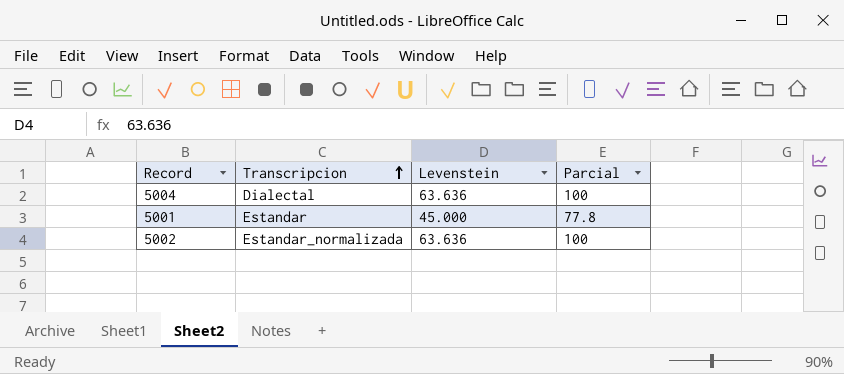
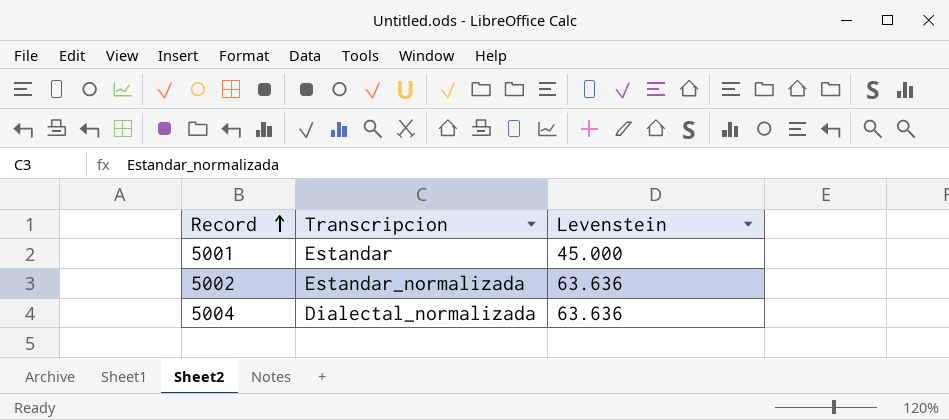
row order: Transcripcion ascending -> Record ascending
column Parcial | position: 4 -> none
5004 | Transcripcion: Dialectal -> Dialectal_normalizada

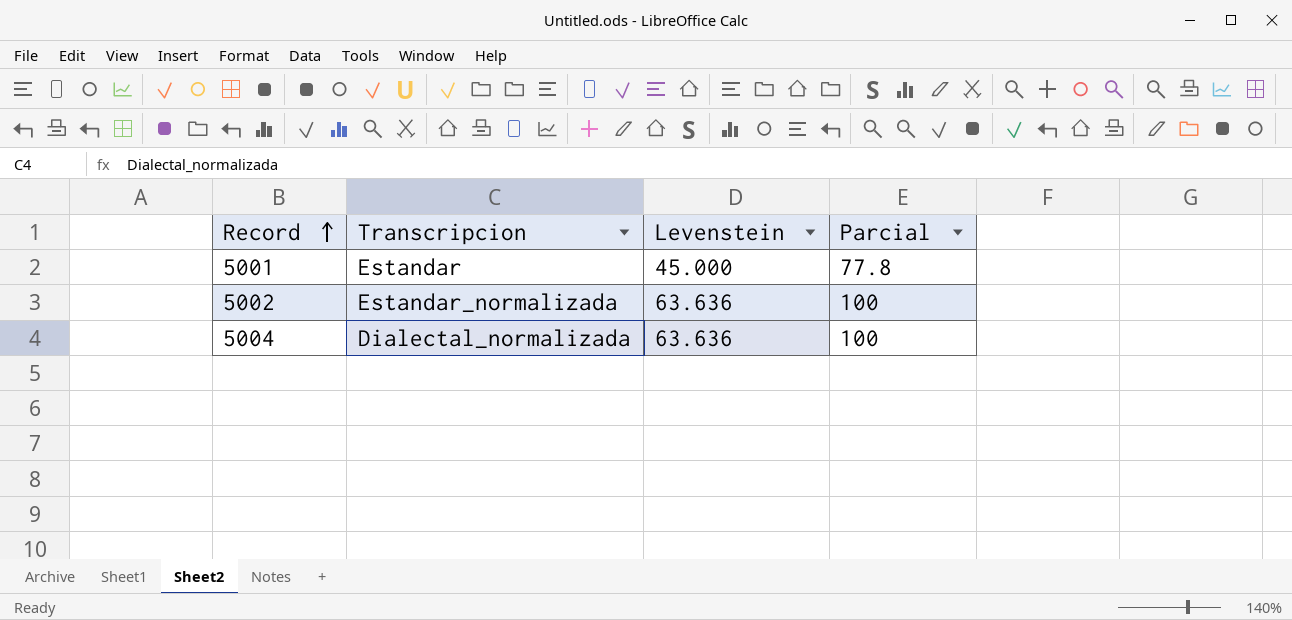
column Parcial | position: none -> 4

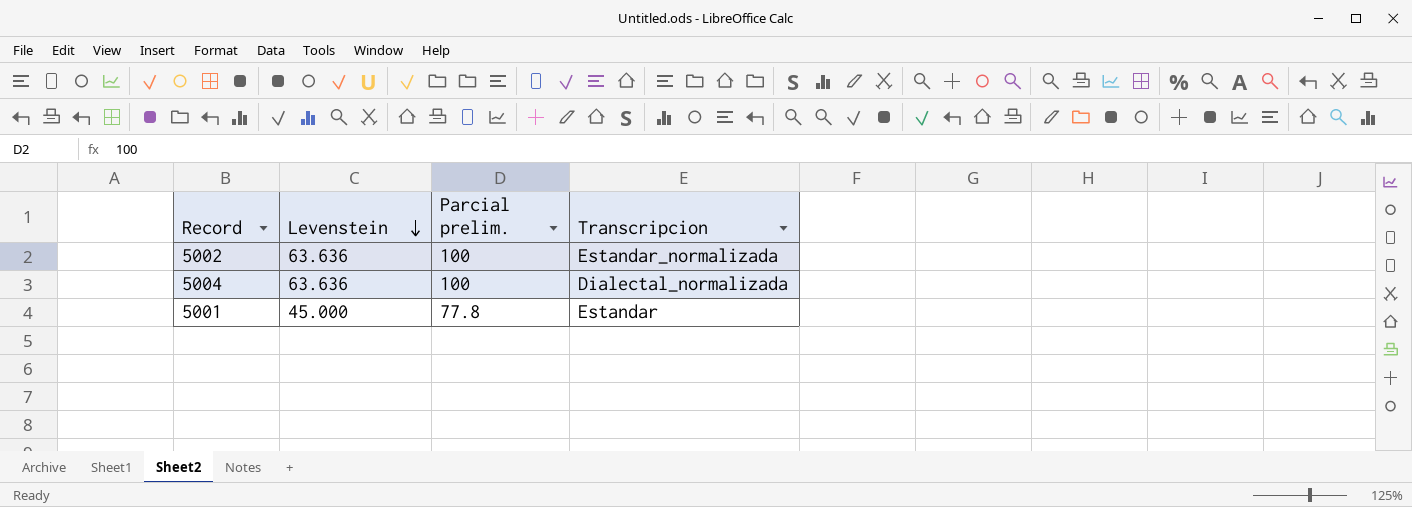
row order: Record ascending -> Levenstein descending
column name: Parcial -> Parcial prelim.
column Transcripcion | position: 2 -> 4

